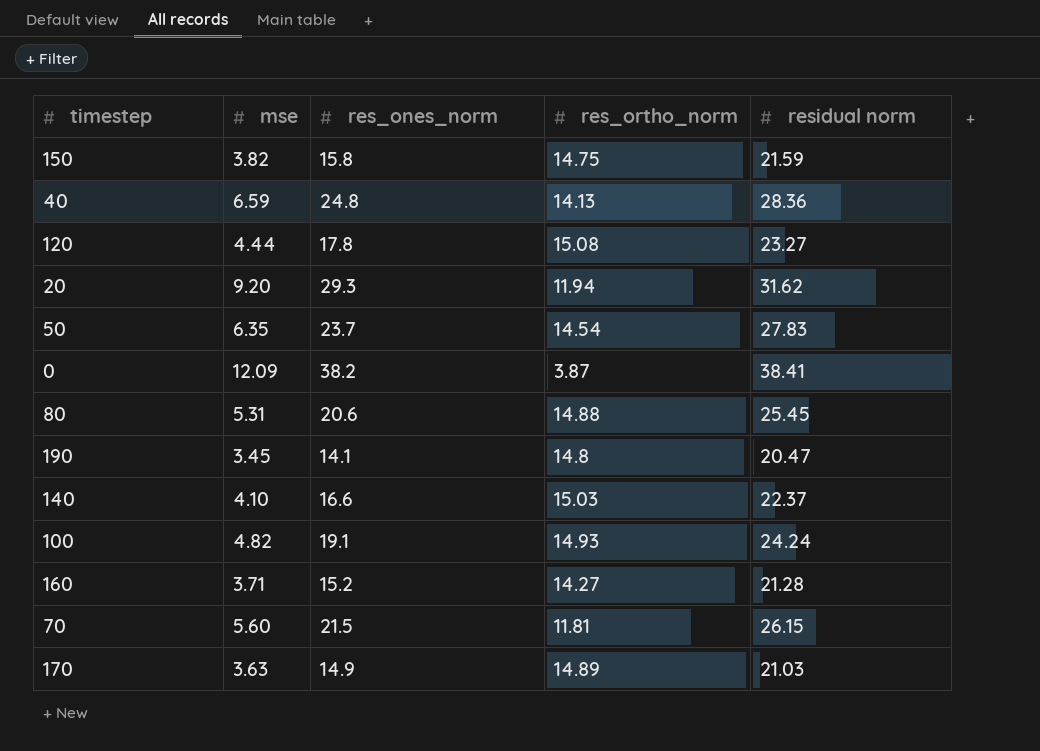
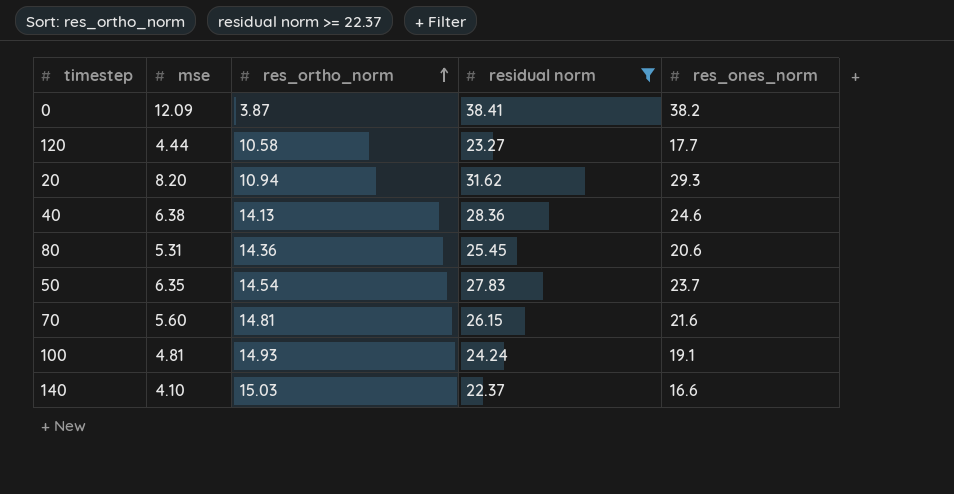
filter: none -> residual norm >= 22.37
row order: none -> res_ortho_norm ascending
column res_ones_norm | position: 3 -> 5
120 | res_ortho_norm: 15.08 -> 10.58
120 | res_ones_norm: 17.8 -> 17.7
20 | mse: 9.20 -> 8.20
20 | res_ortho_norm: 11.94 -> 10.94
40 | mse: 6.59 -> 6.38
40 | res_ones_norm: 24.8 -> 24.6
80 | res_ortho_norm: 14.88 -> 14.36
70 | res_ortho_norm: 11.81 -> 14.81
70 | res_ones_norm: 21.5 -> 21.6
100 | mse: 4.82 -> 4.81

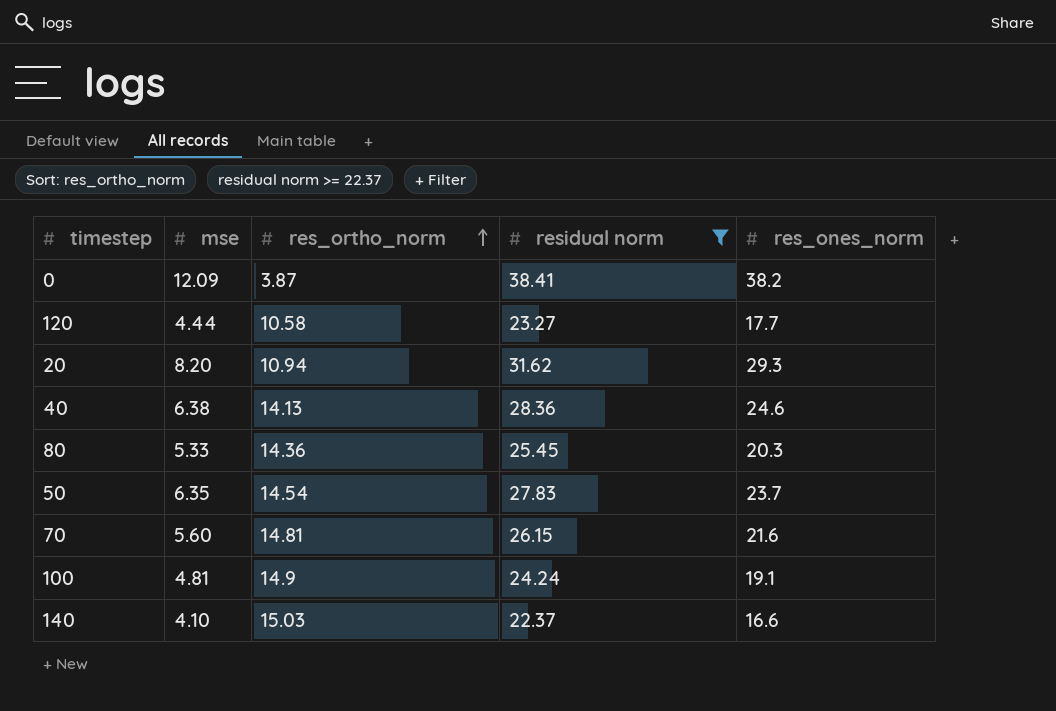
80 | mse: 5.31 -> 5.33
80 | res_ones_norm: 20.6 -> 20.3
100 | res_ortho_norm: 14.93 -> 14.9

